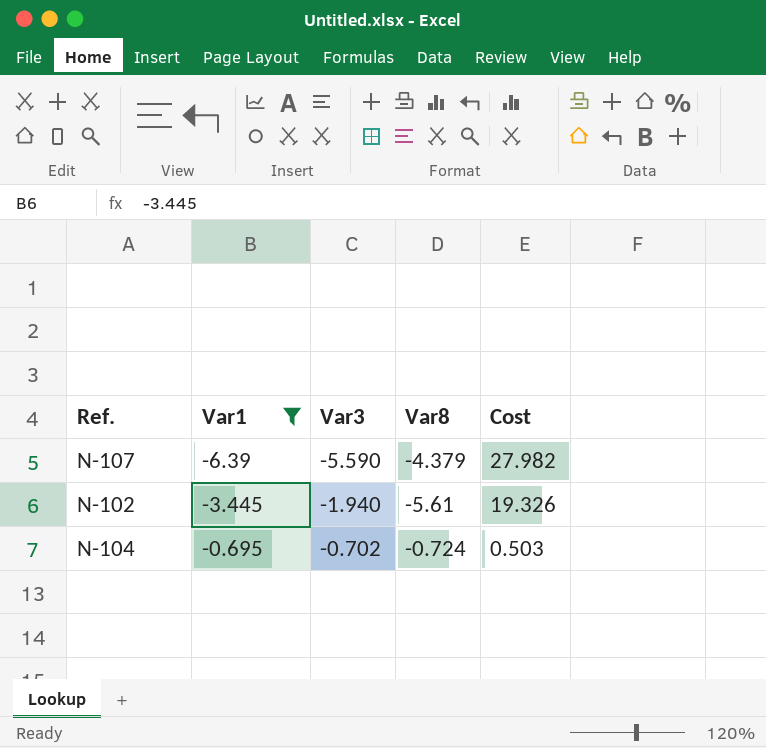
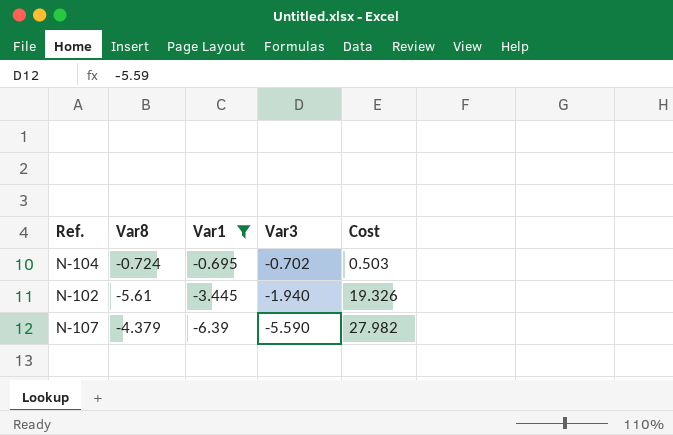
row order: Var1 ascending -> Var1 descending
column Var8 | position: 4 -> 2

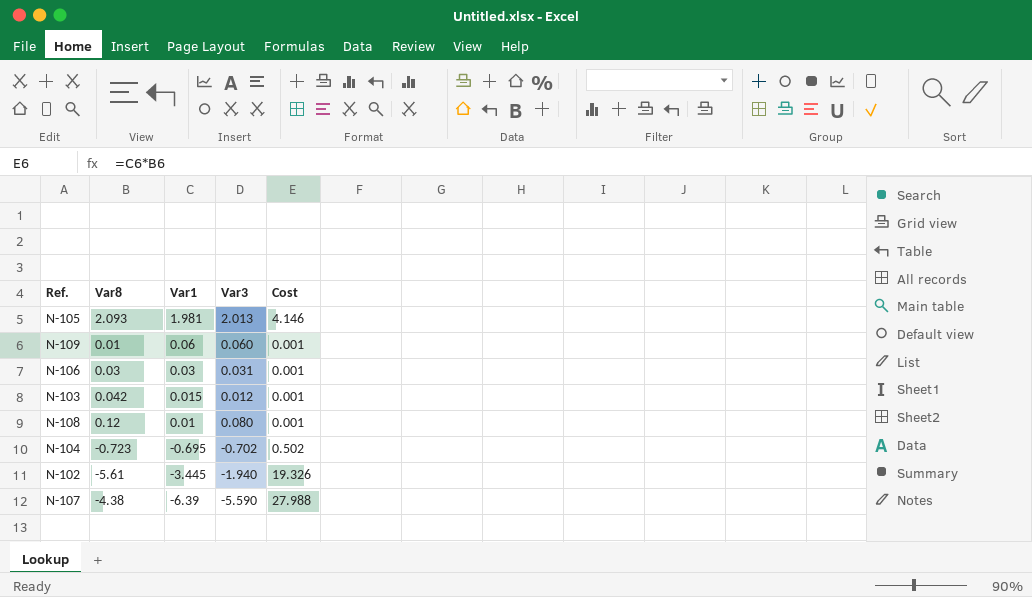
filter: Var1 <= -0.695 -> none
N-104 | Var8: -0.724 -> -0.723
N-104 | Cost: 0.503 -> 0.502
N-107 | Var8: -4.379 -> -4.38
N-107 | Cost: 27.982 -> 27.988

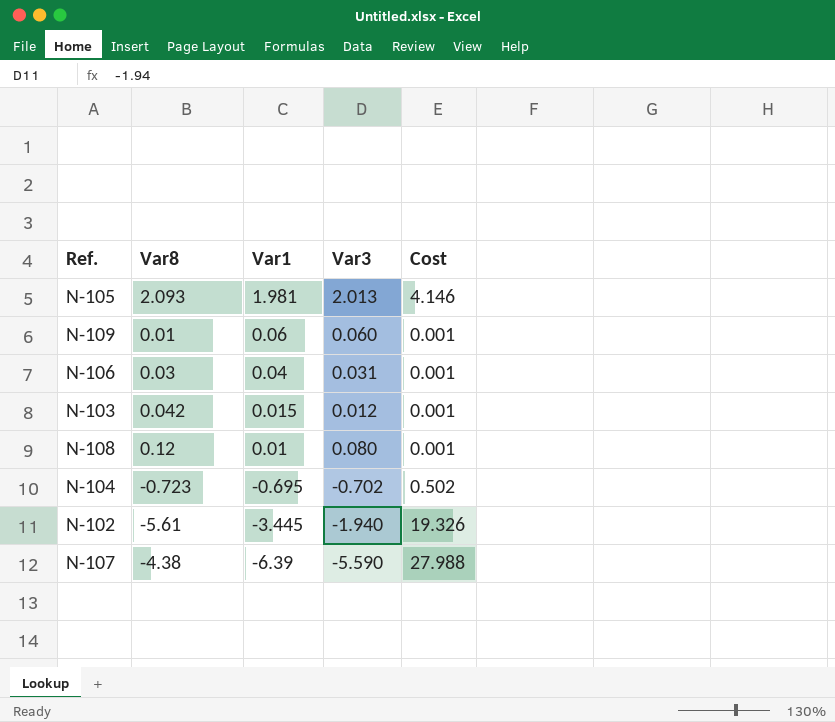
N-106 | Var1: 0.03 -> 0.04

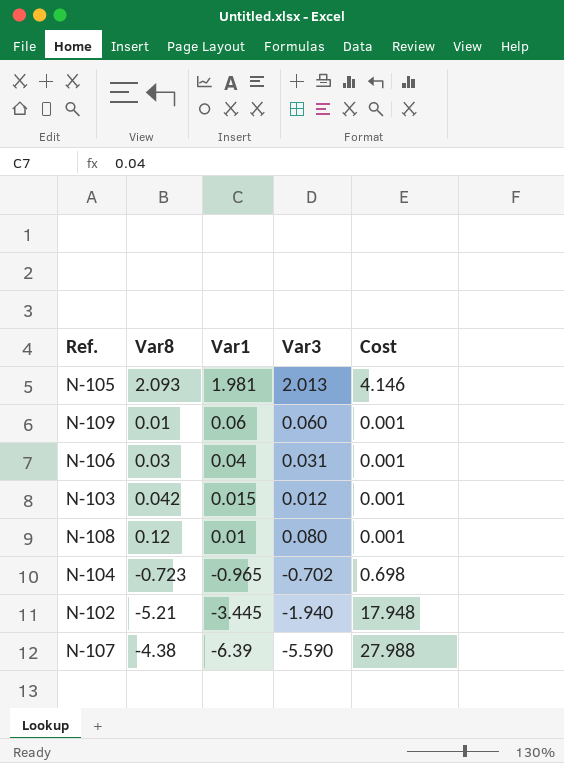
N-104 | Var1: -0.695 -> -0.965
N-104 | Cost: 0.502 -> 0.698
N-102 | Var8: -5.61 -> -5.21
N-102 | Cost: 19.326 -> 17.948

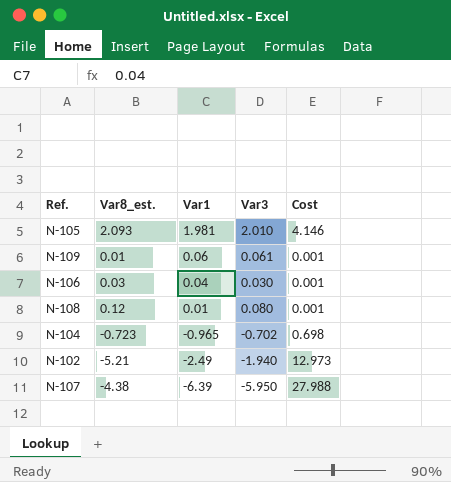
column name: Var8 -> Var8_est.
row N-103: 0.042 | 0.015 | 0.012 | 0.001 -> none
N-105 | Var3: 2.013 -> 2.010
N-109 | Var3: 0.060 -> 0.061
N-106 | Var3: 0.031 -> 0.030
N-102 | Var1: -3.445 -> -2.49
N-102 | Cost: 17.948 -> 12.973
N-107 | Var3: -5.590 -> -5.950

